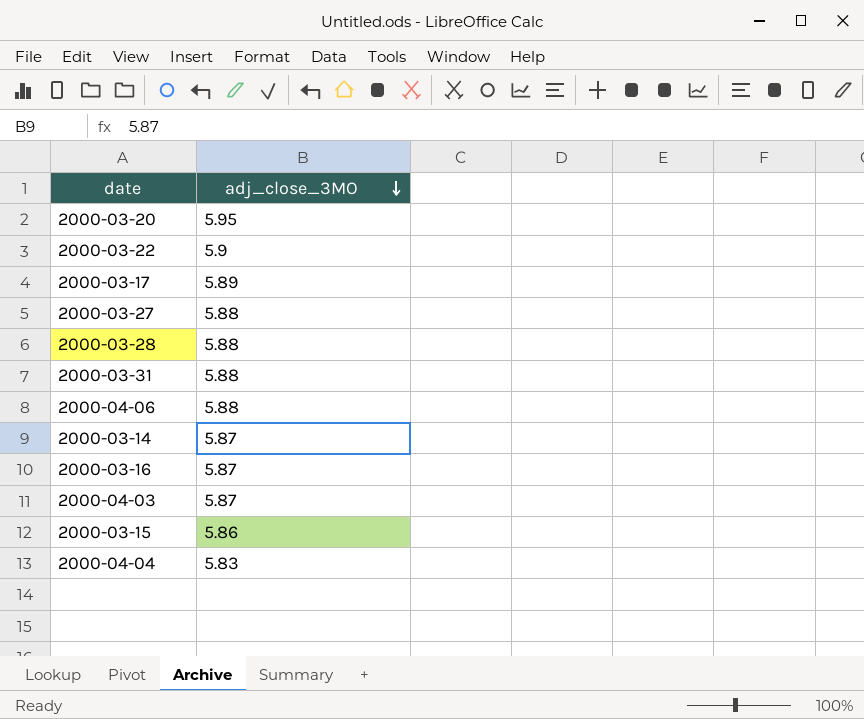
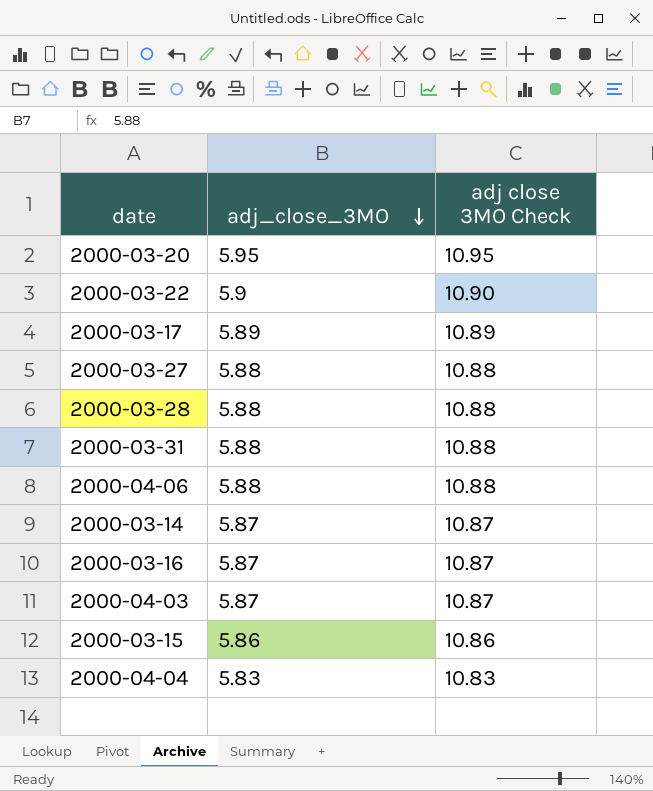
column adj close 3MO Check | formula: none -> [adj_close_3MO] + 5

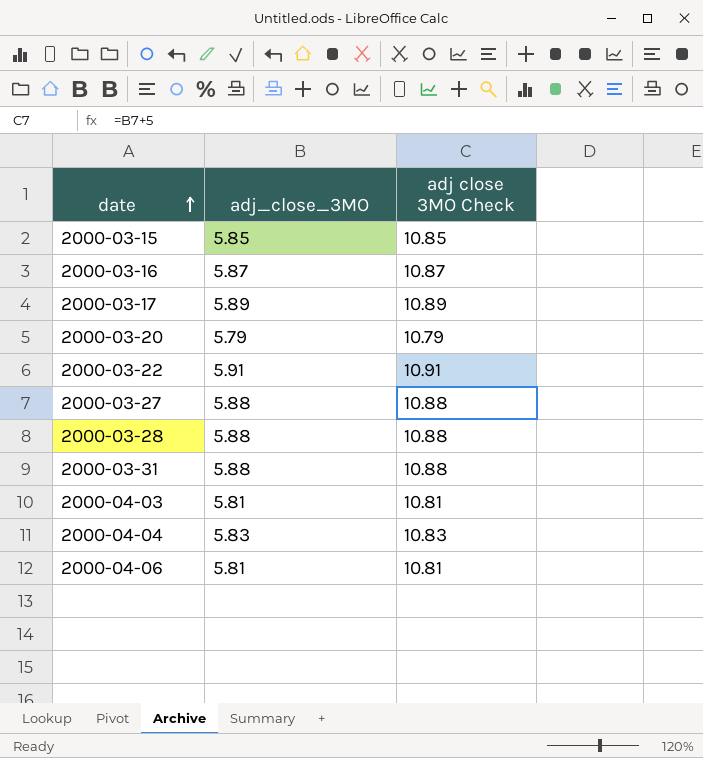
row order: adj_close_3MO descending -> date ascending
row 2000-03-14: 5.87 | 10.87 -> none
2000-03-15 | adj_close_3MO: 5.86 -> 5.85
2000-03-15 | adj close 3MO Check: 10.86 -> 10.85
2000-03-20 | adj_close_3MO: 5.95 -> 5.79
2000-03-20 | adj close 3MO Check: 10.95 -> 10.79
2000-03-22 | adj_close_3MO: 5.9 -> 5.91
2000-03-22 | adj close 3MO Check: 10.90 -> 10.91
2000-04-03 | adj_close_3MO: 5.87 -> 5.81
2000-04-03 | adj close 3MO Check: 10.87 -> 10.81
2000-04-06 | adj_close_3MO: 5.88 -> 5.81
2000-04-06 | adj close 3MO Check: 10.88 -> 10.81

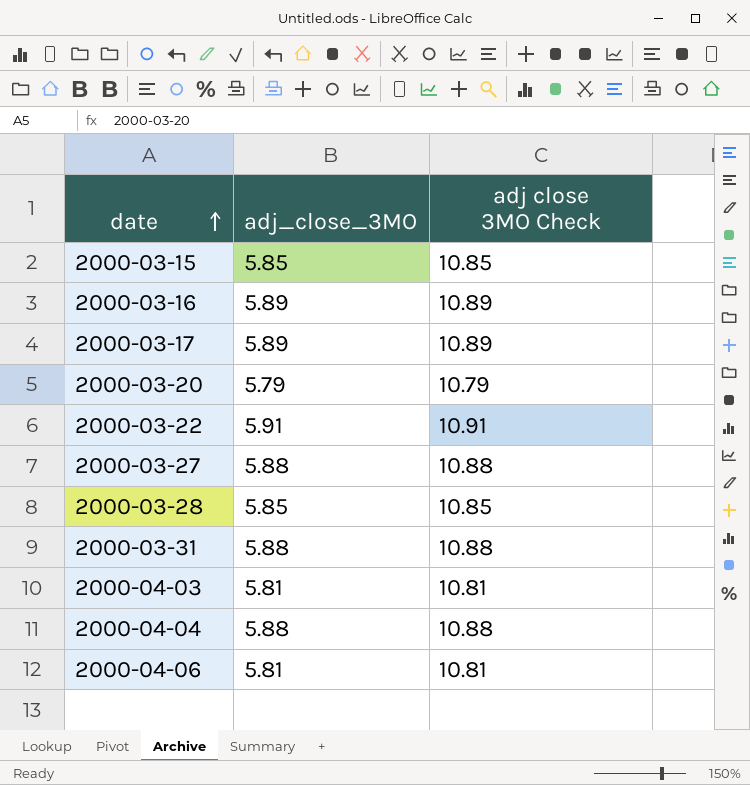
2000-03-16 | adj_close_3MO: 5.87 -> 5.89
2000-03-16 | adj close 3MO Check: 10.87 -> 10.89
2000-03-28 | adj_close_3MO: 5.88 -> 5.85
2000-03-28 | adj close 3MO Check: 10.88 -> 10.85
2000-04-04 | adj_close_3MO: 5.83 -> 5.88
2000-04-04 | adj close 3MO Check: 10.83 -> 10.88

